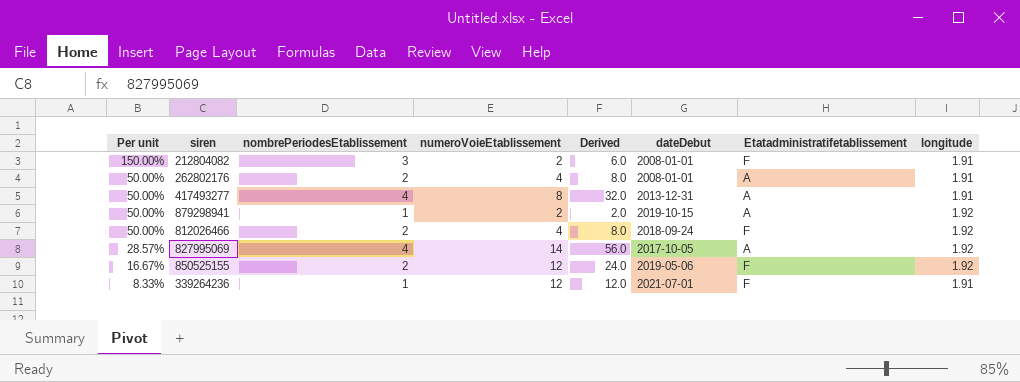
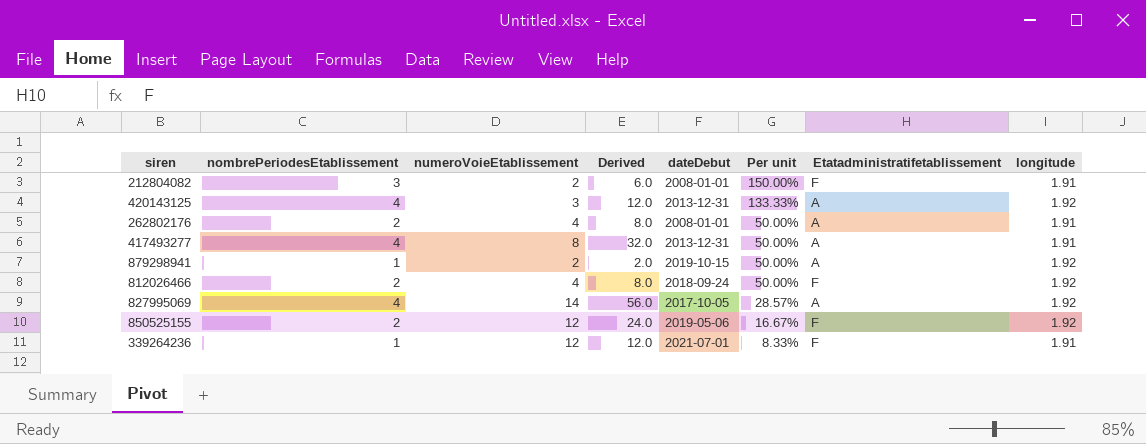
column Per unit | position: 1 -> 6
row 420143125: none -> 4 | 3 | 12.0 | 2013-12-31 | 133.33% | A | 1.92

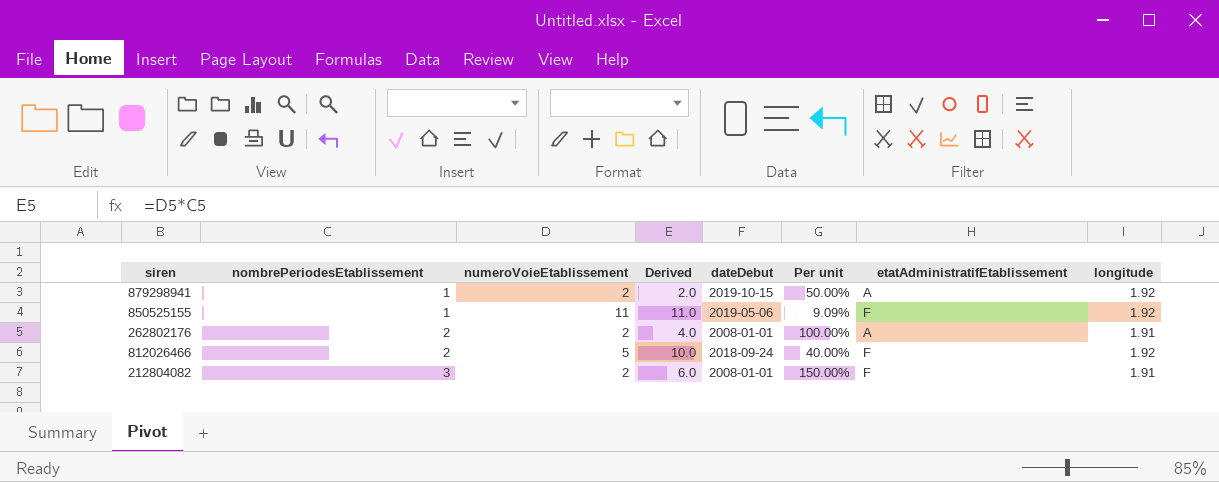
row order: Per unit descending -> nombrePeriodesEtablissement ascending
column name: Etatadministratifetablissement -> etatAdministratifEtablissement
row 420143125: 4 | 3 | 12.0 | 2013-12-31 | 133.33% | A | 1.92 -> none
row 417493277: 4 | 8 | 32.0 | 2013-12-31 | 50.00% | A | 1.91 -> none
row 827995069: 4 | 14 | 56.0 | 2017-10-05 | 28.57% | A | 1.92 -> none
row 339264236: 1 | 12 | 12.0 | 2021-07-01 | 8.33% | F | 1.91 -> none
850525155 | nombrePeriodesEtablissement: 2 -> 1
850525155 | numeroVoieEtablissement: 12 -> 11
850525155 | Derived: 24.0 -> 11.0
850525155 | Per unit: 16.67% -> 9.09%
262802176 | numeroVoieEtablissement: 4 -> 2
262802176 | Derived: 8.0 -> 4.0
262802176 | Per unit: 50.00% -> 100.00%
812026466 | numeroVoieEtablissement: 4 -> 5
812026466 | Derived: 8.0 -> 10.0
812026466 | Per unit: 50.00% -> 40.00%

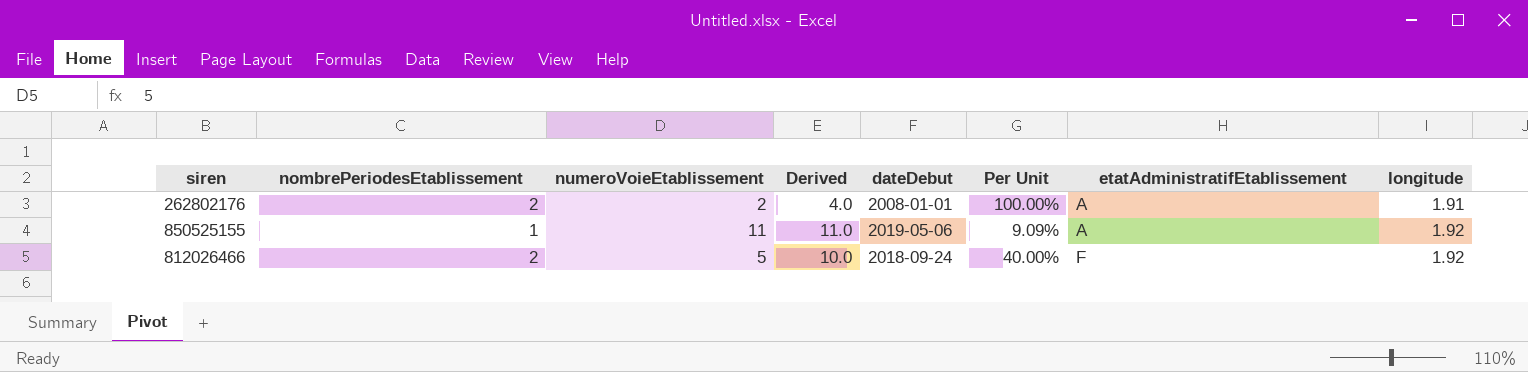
row order: nombrePeriodesEtablissement ascending -> etatAdministratifEtablissement ascending
column name: Per unit -> Per Unit
row 879298941: 1 | 2 | 2.0 | 2019-10-15 | 50.00% | A | 1.92 -> none
row 212804082: 3 | 2 | 6.0 | 2008-01-01 | 150.00% | F | 1.91 -> none
850525155 | etatAdministratifEtablissement: F -> A

